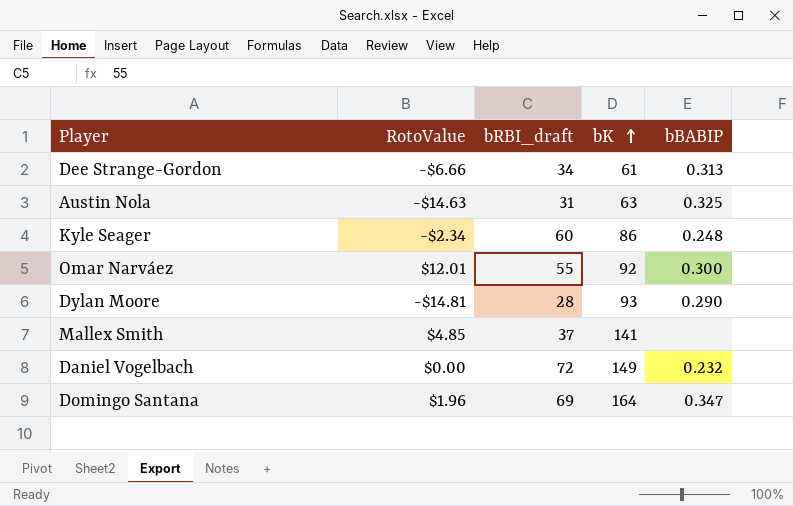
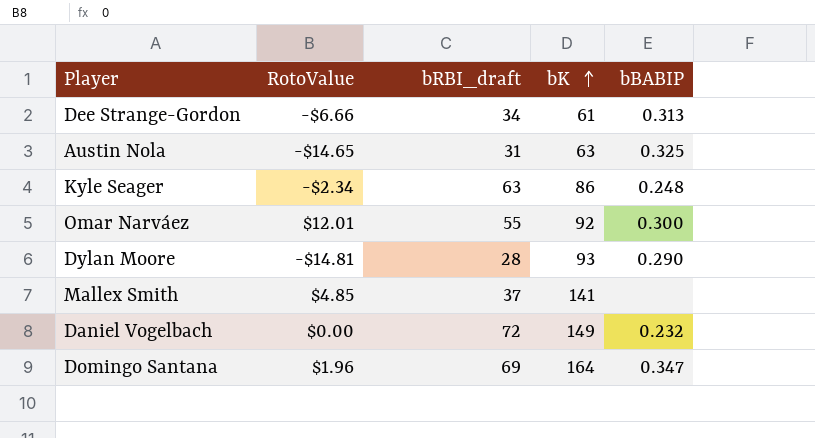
Austin Nola | RotoValue: -$14.63 -> -$14.65
Kyle Seager | bRBI_draft: 60 -> 63

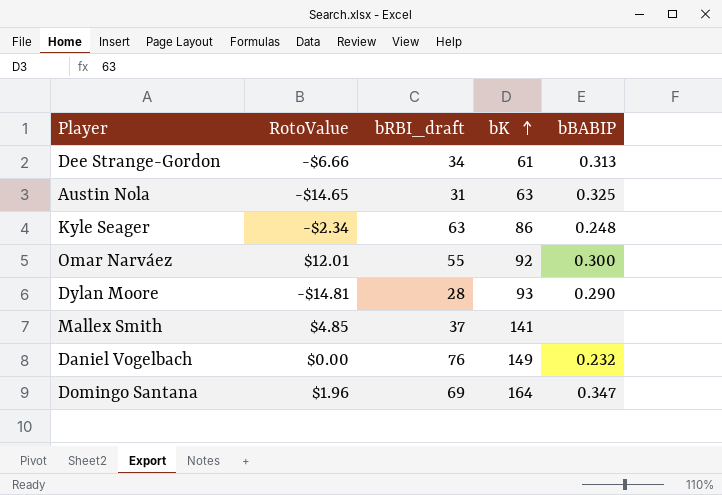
Daniel Vogelbach | bRBI_draft: 72 -> 76

